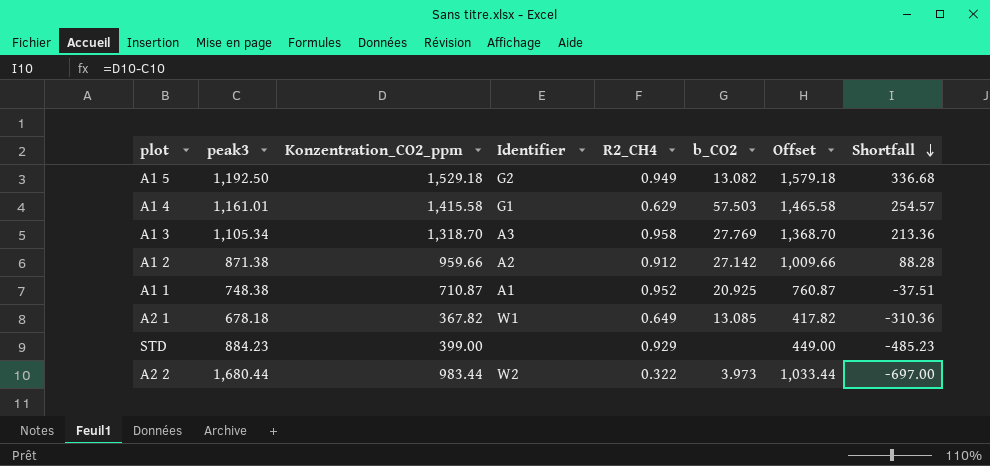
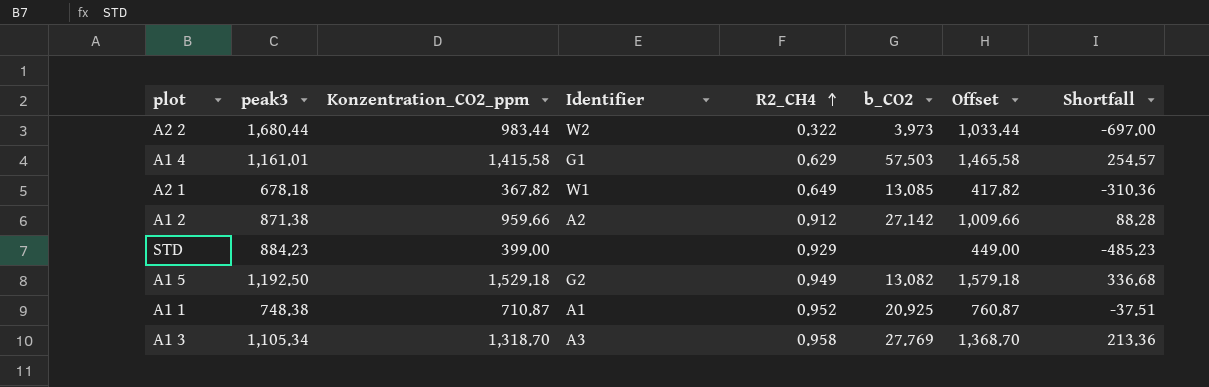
row order: Shortfall descending -> R2_CH4 ascending

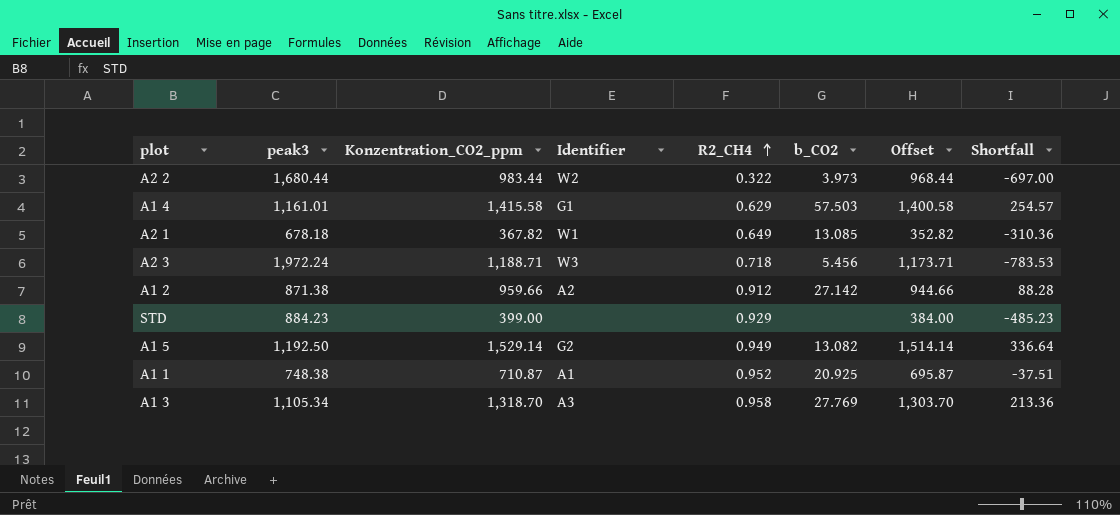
column Offset | formula: [Konzentration_CO2_ppm] + 50 -> [Konzentration_CO2_ppm] - 15
row A2 3: none -> 1,972.24 | 1,188.71 | W3 | 0.718 | 5.456 | 1,173.71 | -783.53
A1 5 | Konzentration_CO2_ppm: 1,529.18 -> 1,529.14
A1 5 | Shortfall: 336.68 -> 336.64

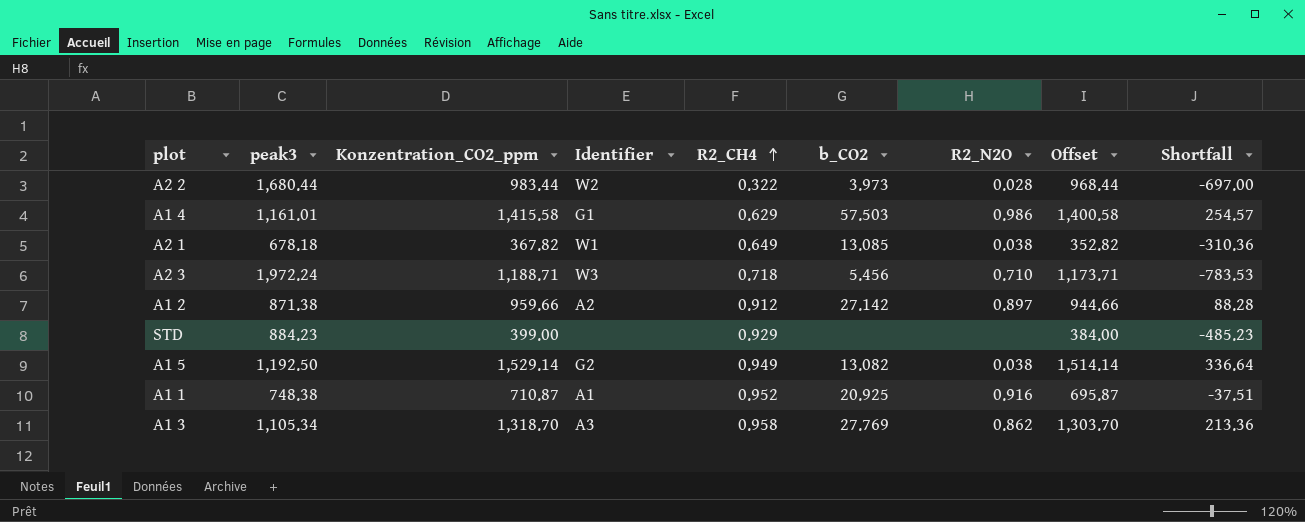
column R2_N2O | position: none -> 7

